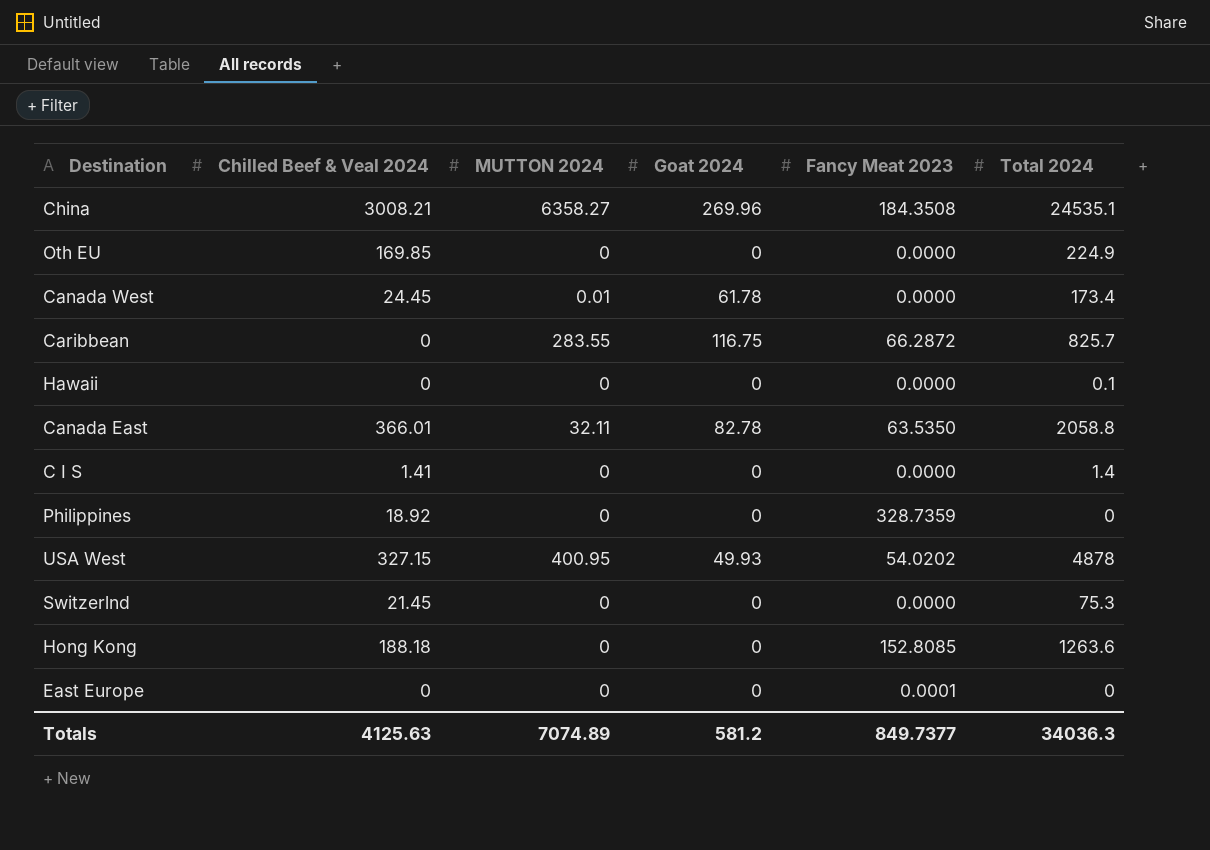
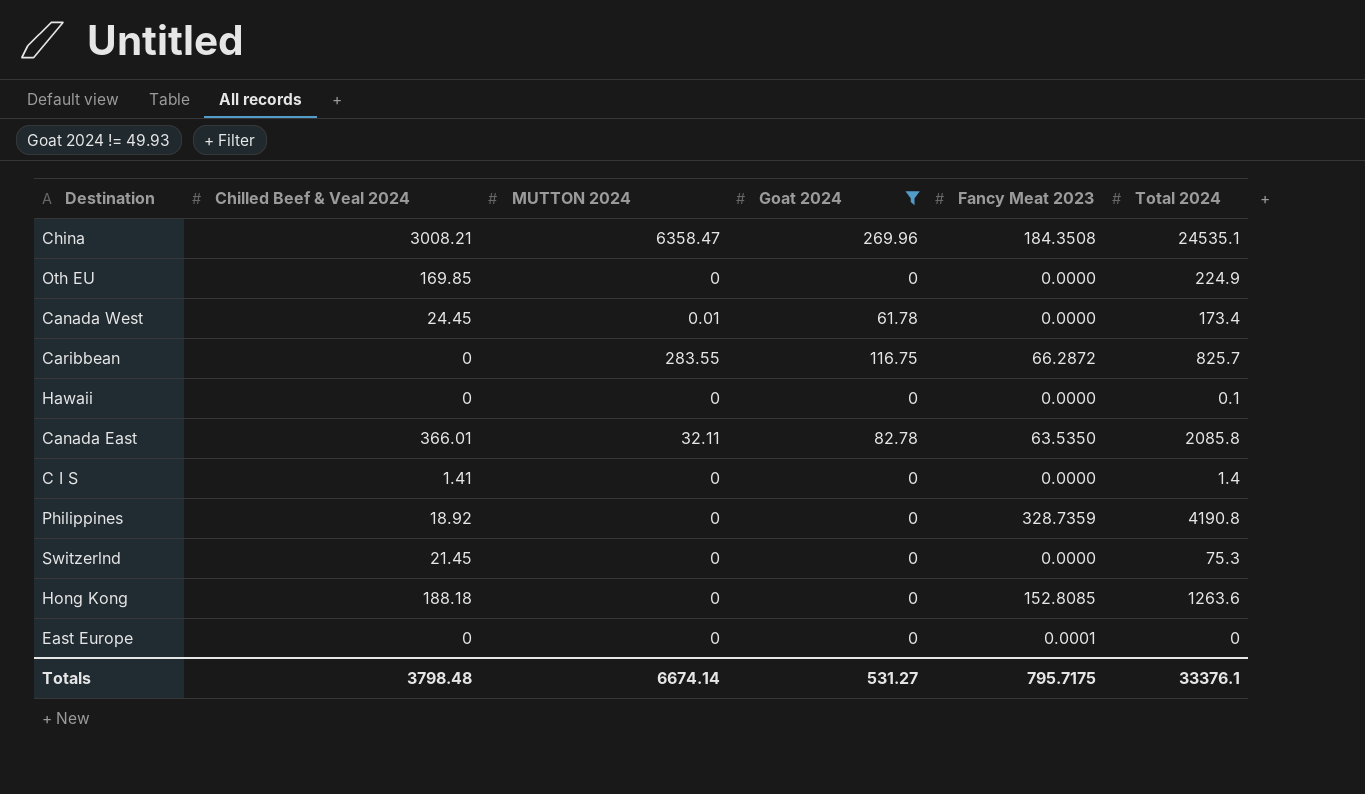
filter: none -> Goat 2024 != 49.93
China | MUTTON 2024: 6358.27 -> 6358.47
Canada East | Total 2024: 2058.8 -> 2085.8
Philippines | Total 2024: 0 -> 4190.8
Totals | Chilled Beef & Veal 2024: 4125.63 -> 3798.48
Totals | MUTTON 2024: 7074.89 -> 6674.14
Totals | Goat 2024: 581.2 -> 531.27
Totals | Fancy Meat 2023: 849.7377 -> 795.7175
Totals | Total 2024: 34036.3 -> 33376.1

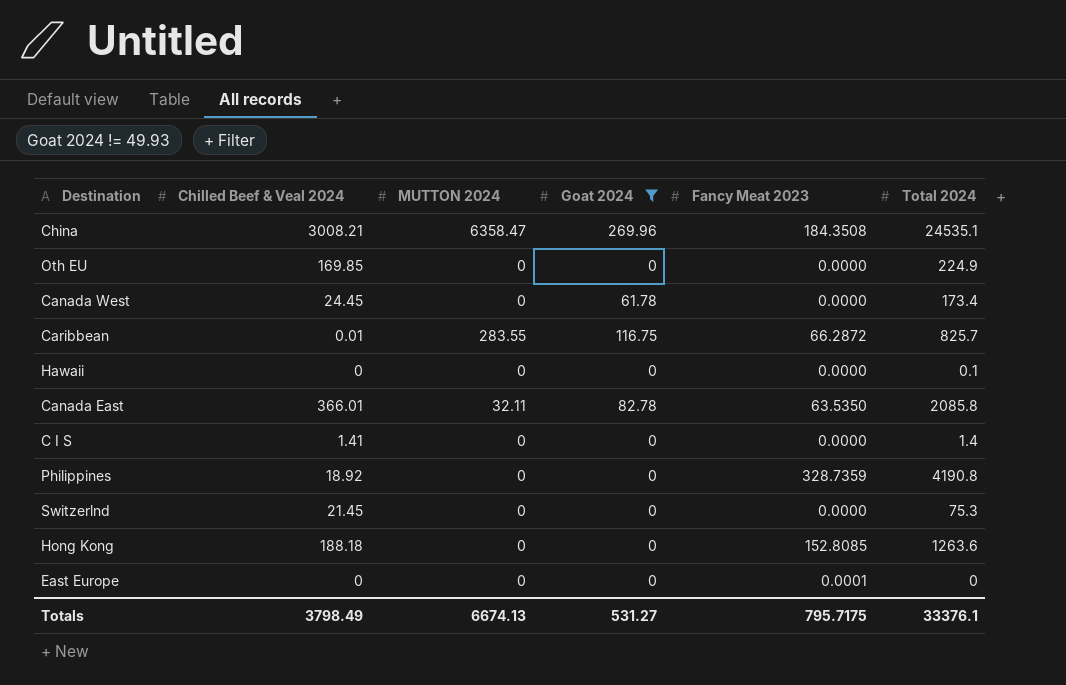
Canada West | MUTTON 2024: 0.01 -> 0
Caribbean | Chilled Beef & Veal 2024: 0 -> 0.01
Totals | Chilled Beef & Veal 2024: 3798.48 -> 3798.49
Totals | MUTTON 2024: 6674.14 -> 6674.13

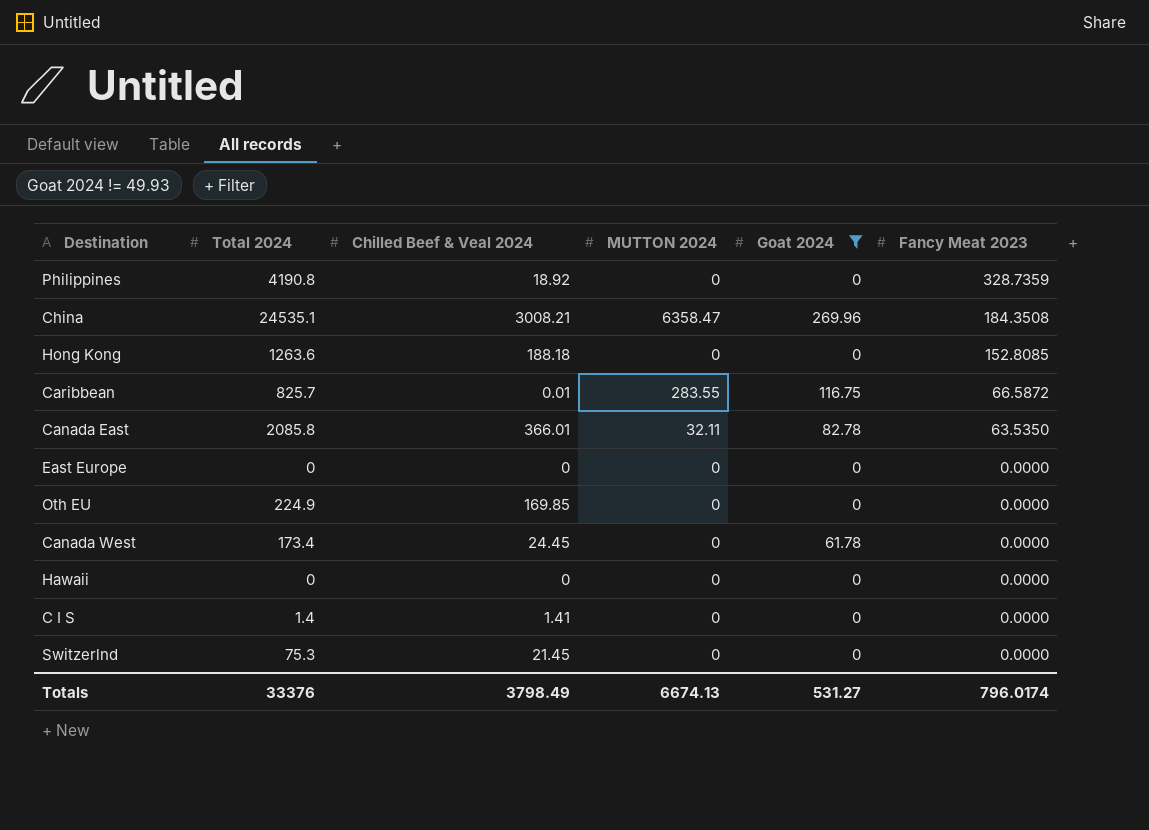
row order: none -> Fancy Meat 2023 descending
column Total 2024 | position: 6 -> 2
Caribbean | Fancy Meat 2023: 66.2872 -> 66.5872
East Europe | Fancy Meat 2023: 0.0001 -> 0.0000
Hawaii | Total 2024: 0.1 -> 0
Totals | Total 2024: 33376.1 -> 33376
Totals | Fancy Meat 2023: 795.7175 -> 796.0174

